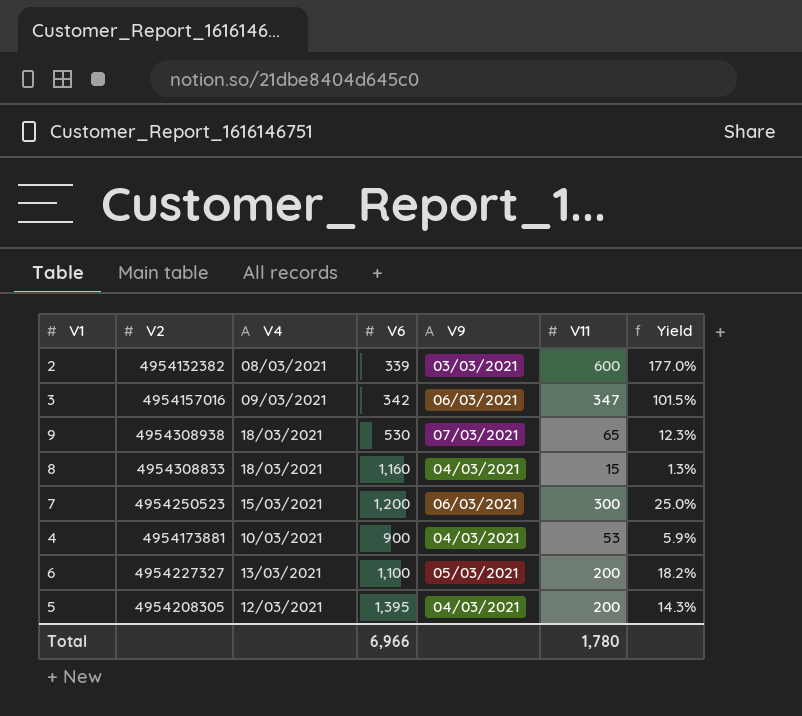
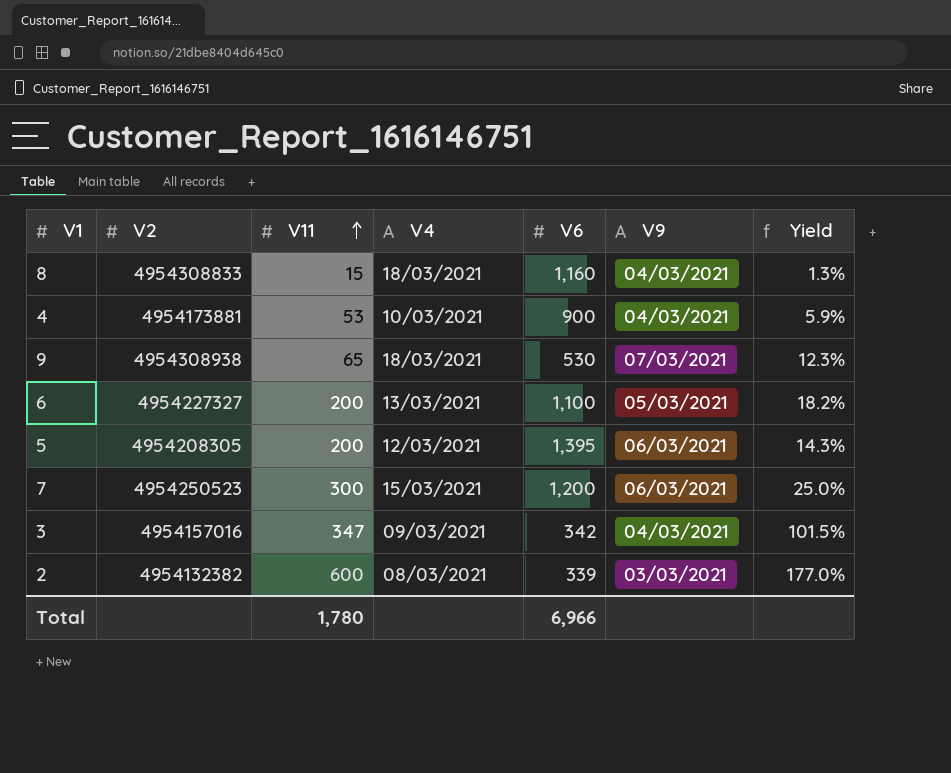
row order: none -> V11 ascending
column V11 | position: 6 -> 3
5 | V9: 04/03/2021 -> 06/03/2021
3 | V9: 06/03/2021 -> 04/03/2021

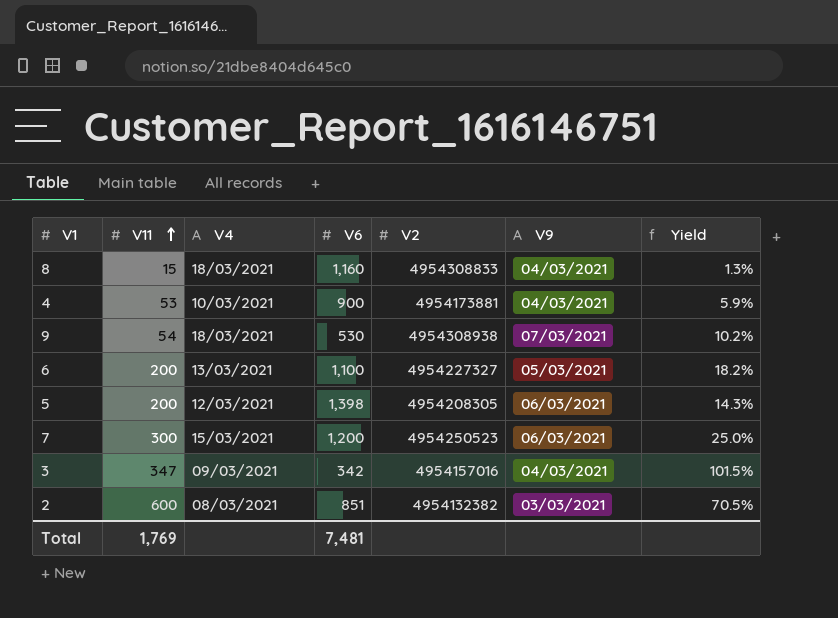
column V2 | position: 2 -> 5
9 | V11: 65 -> 54
9 | Yield: 12.3% -> 10.2%
5 | V6: 1,395 -> 1,398
2 | V6: 339 -> 851
2 | Yield: 177.0% -> 70.5%
Total | V11: 1,780 -> 1,769
Total | V6: 6,966 -> 7,481

